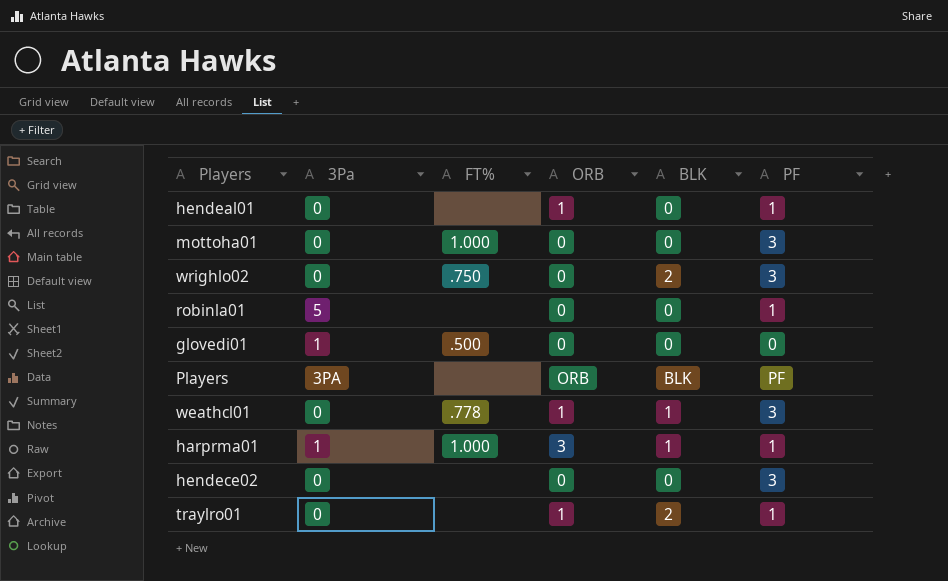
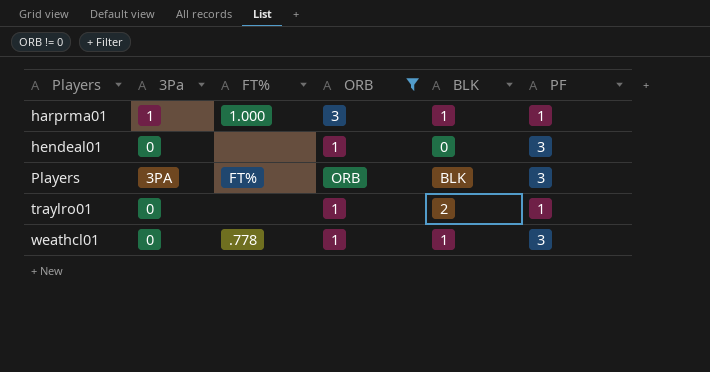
filter: none -> ORB != 0
row order: none -> Players ascending
hendeal01 | PF: 1 -> 3
Players | FT%: none -> FT%
Players | PF: PF -> 3

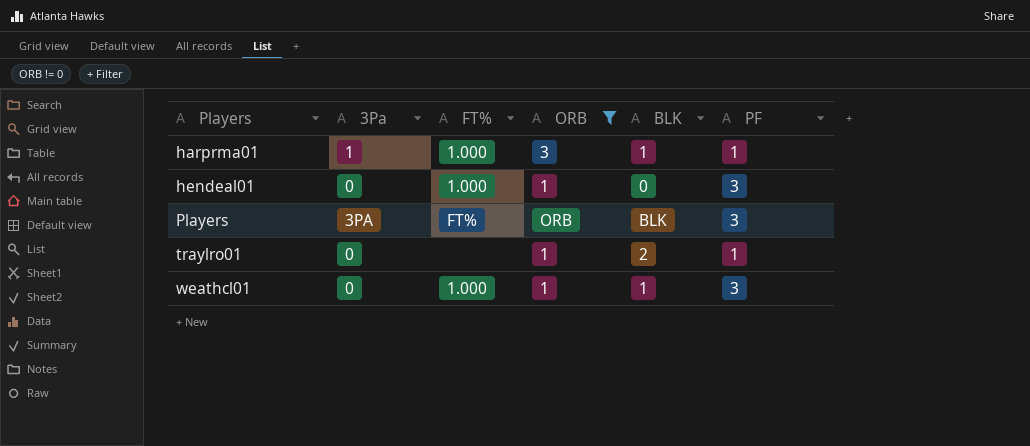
hendeal01 | FT%: none -> 1.000
weathcl01 | FT%: .778 -> 1.000

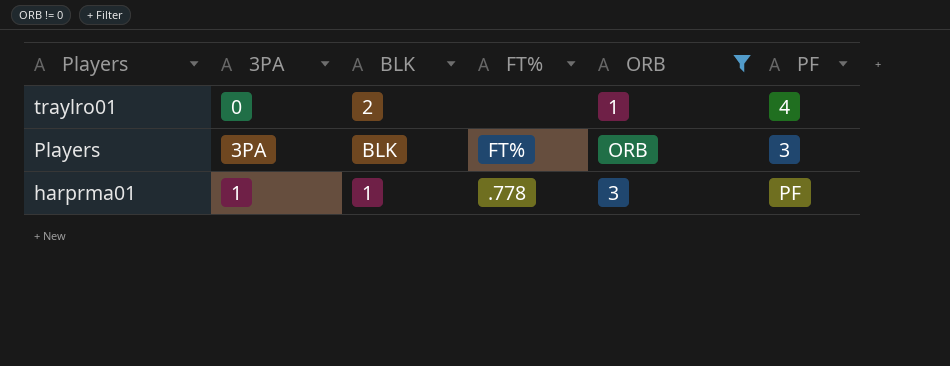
row order: Players ascending -> Players descending
column name: 3Pa -> 3PA
column BLK | position: 5 -> 3
row hendeal01: 0 | 1.000 | 1 | 0 | 3 -> none
row weathcl01: 0 | 1.000 | 1 | 1 | 3 -> none
traylro01 | PF: 1 -> 4
harprma01 | FT%: 1.000 -> .778
harprma01 | PF: 1 -> PF

